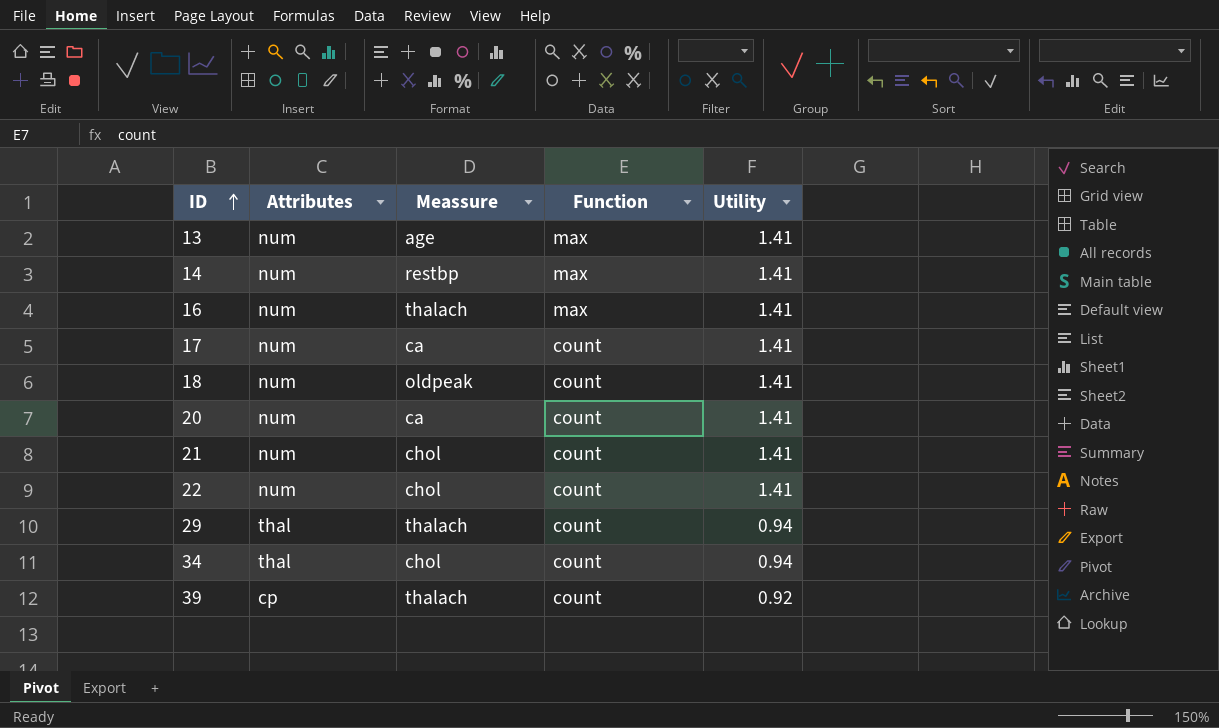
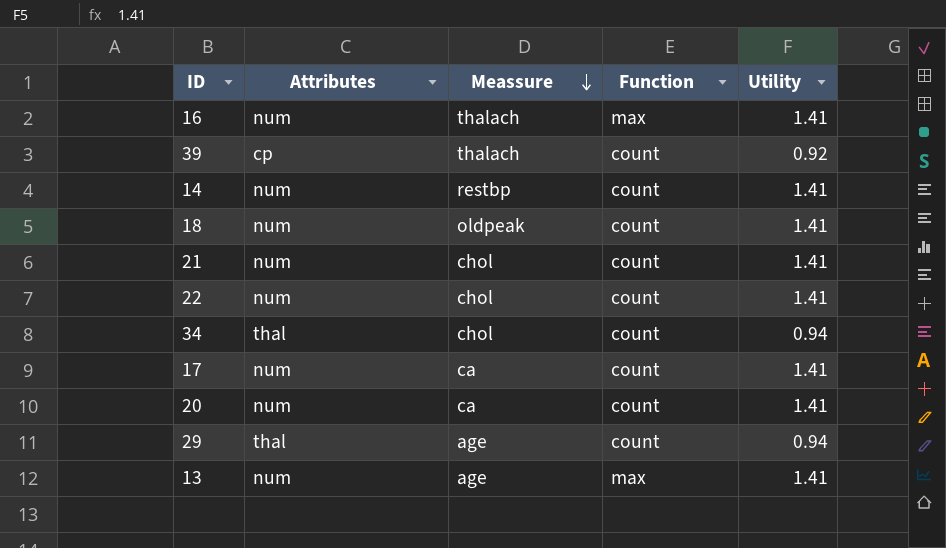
row order: ID ascending -> Meassure descending
14 | Function: max -> count
29 | Meassure: thalach -> age

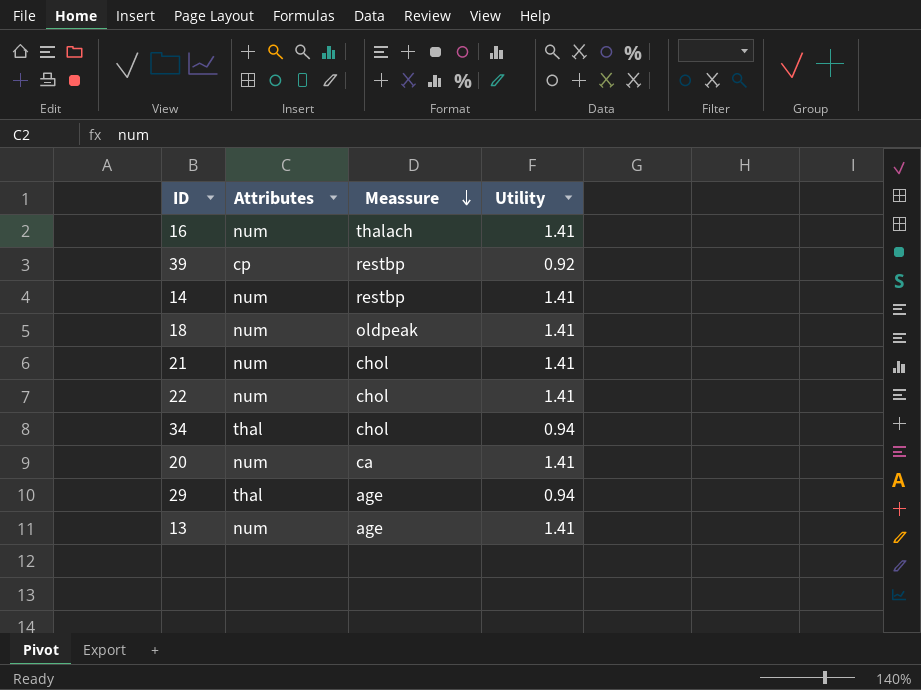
column Function | position: 4 -> none
row 17: num | ca | count | 1.41 -> none
39 | Meassure: thalach -> restbp

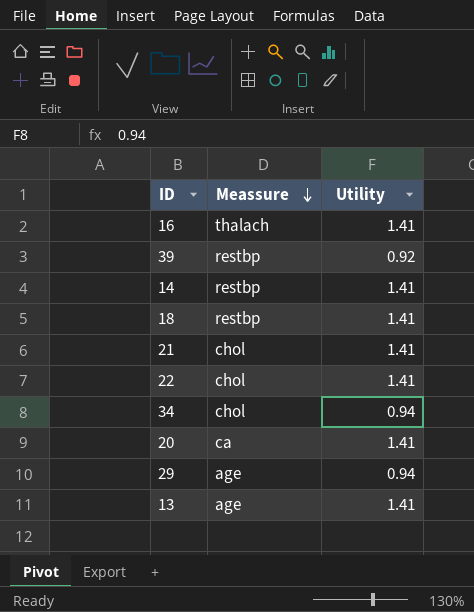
column Attributes | position: 2 -> none
18 | Meassure: oldpeak -> restbp

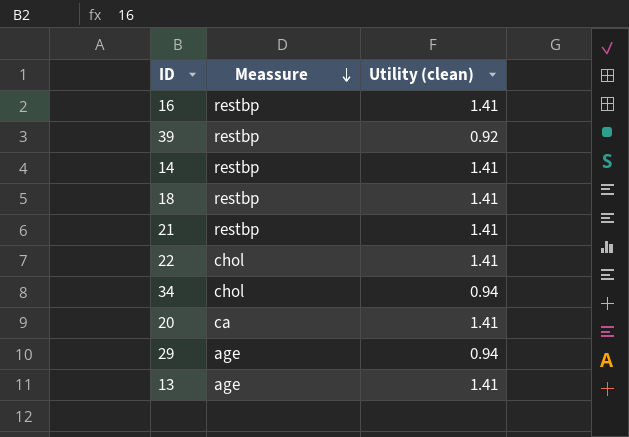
column name: Utility -> Utility (clean)
16 | Meassure: thalach -> restbp
21 | Meassure: chol -> restbp

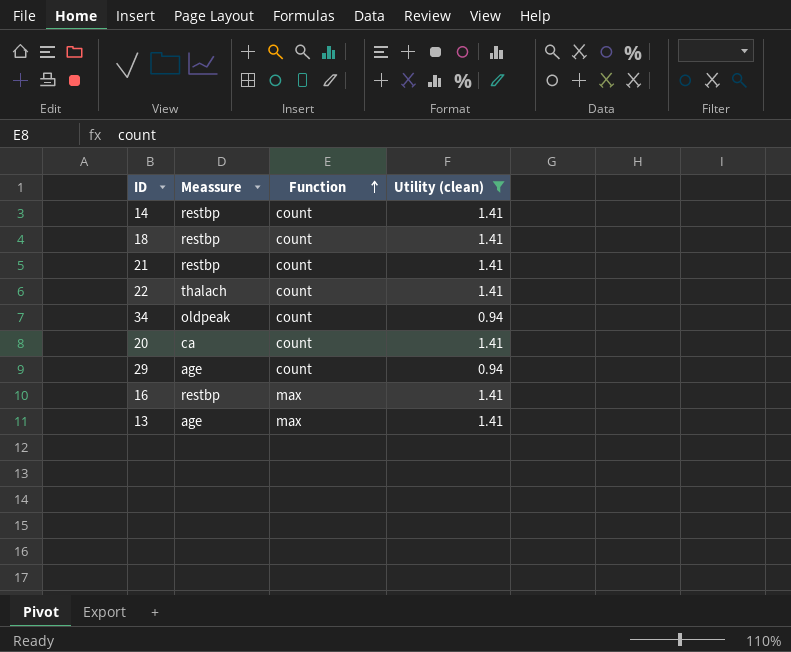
filter: none -> Utility (clean) != 0.92
row order: Meassure descending -> Function ascending
column Function | position: none -> 3
22 | Meassure: chol -> thalach
34 | Meassure: chol -> oldpeak

